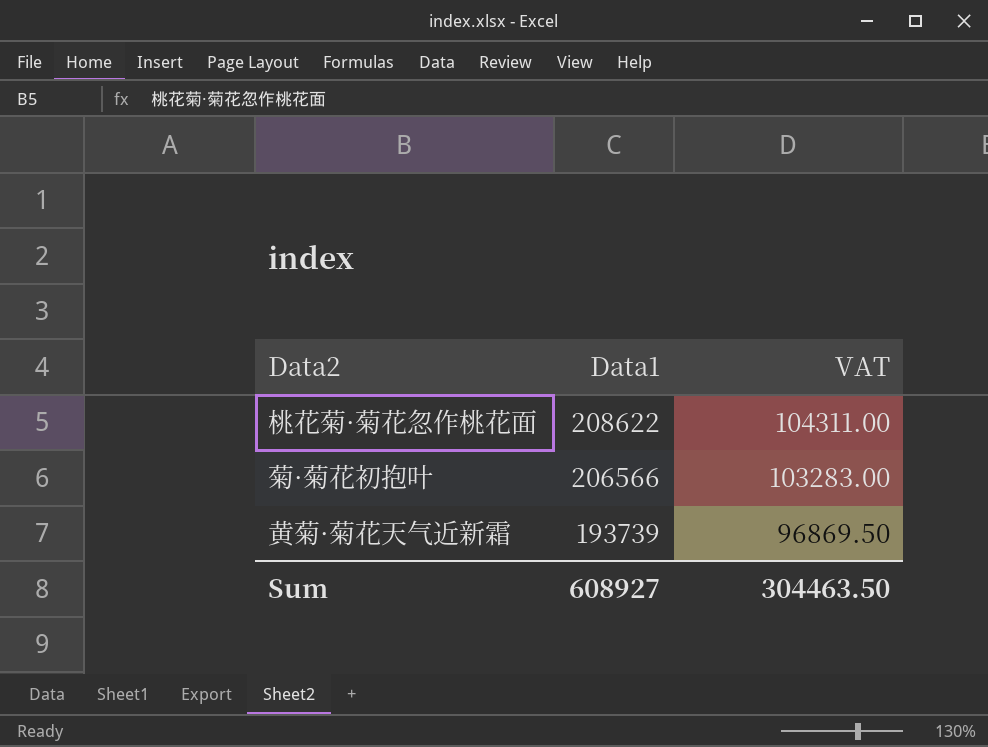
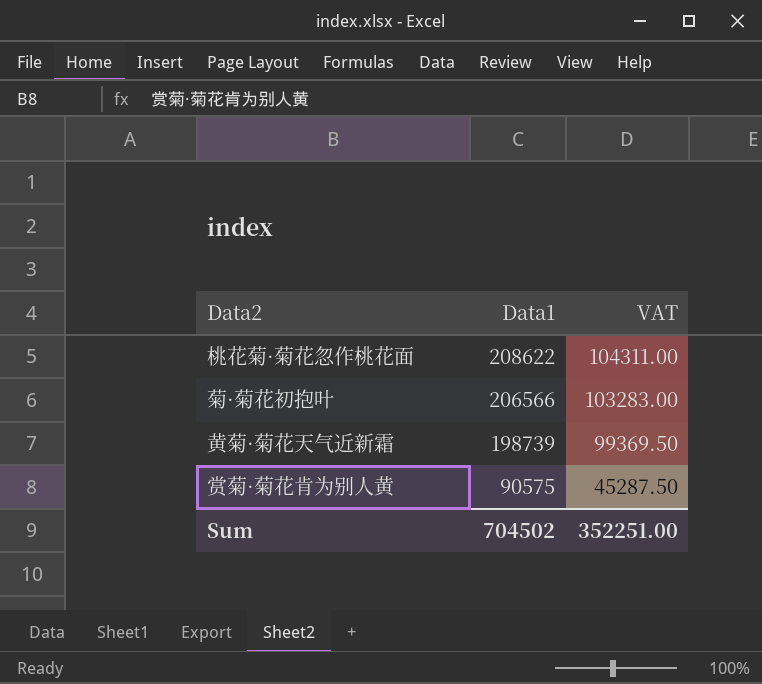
黄菊·菊花天气近新霜 | Data1: 193739 -> 198739
黄菊·菊花天气近新霜 | VAT: 96869.50 -> 99369.50
row 赏菊·菊花肯为别人黄: none -> 90575 | 45287.50
Sum | Data1: 608927 -> 704502
Sum | VAT: 304463.50 -> 352251.00

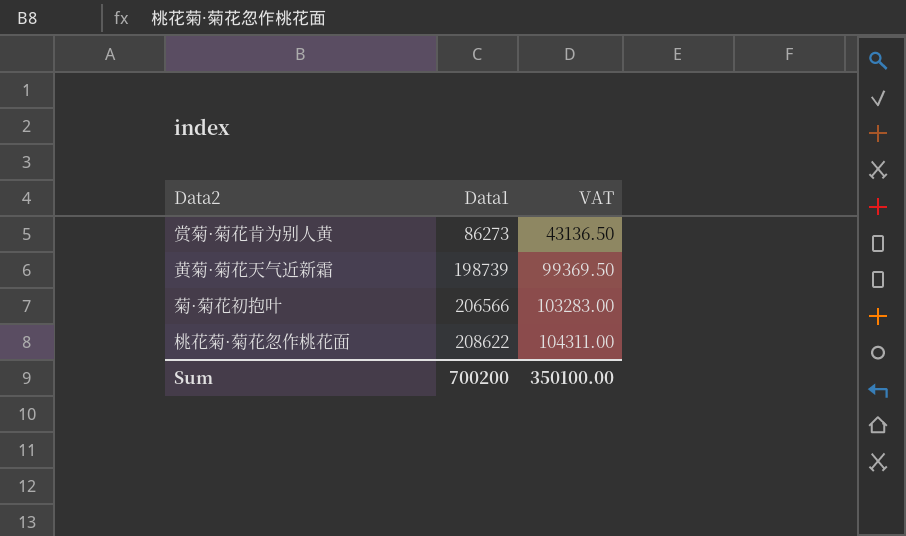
row order: Data1 descending -> Data1 ascending
赏菊·菊花肯为别人黄 | Data1: 90575 -> 86273
赏菊·菊花肯为别人黄 | VAT: 45287.50 -> 43136.50
Sum | Data1: 704502 -> 700200
Sum | VAT: 352251.00 -> 350100.00

